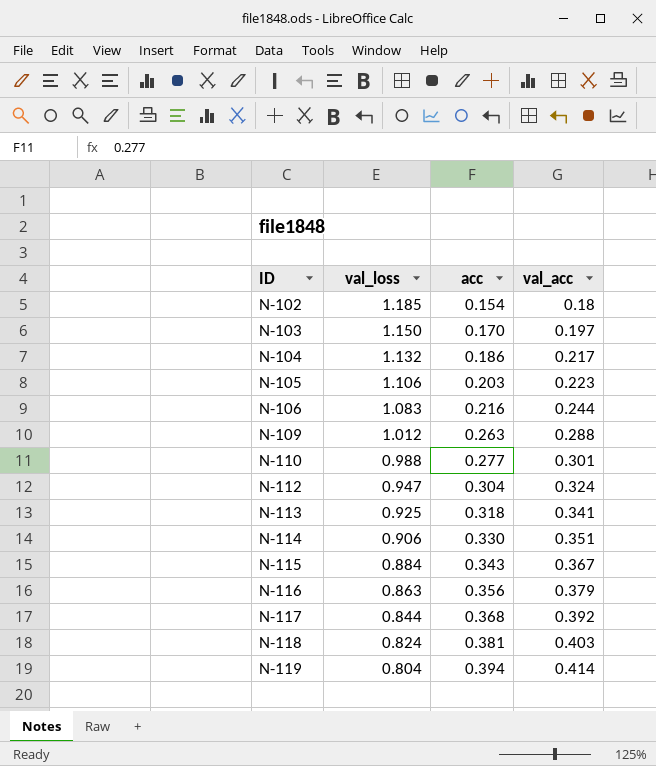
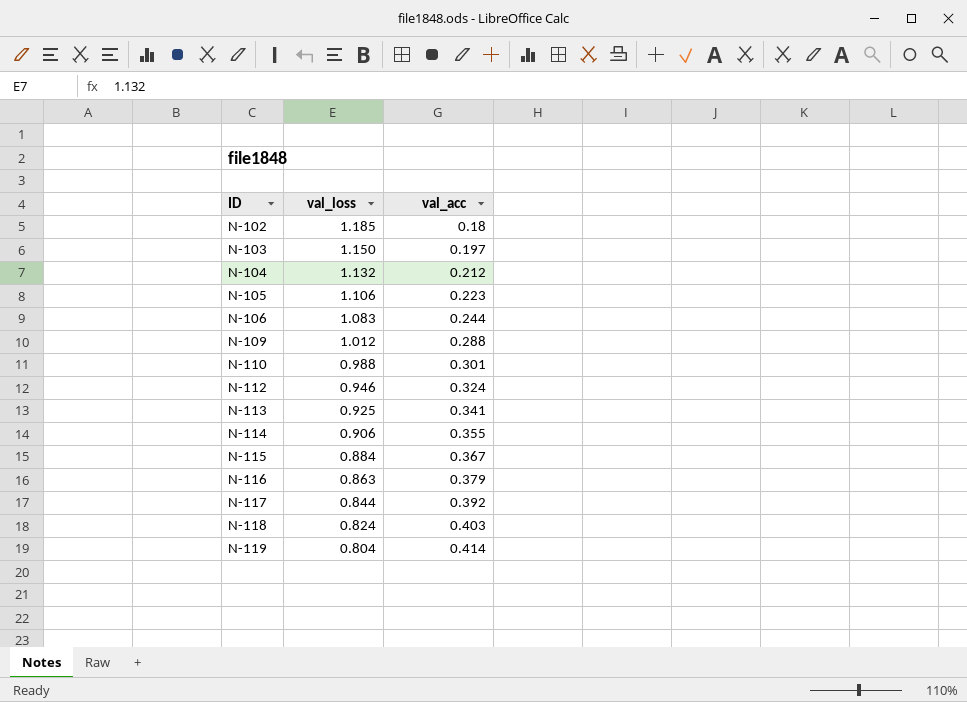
column acc | position: 3 -> none
N-104 | val_acc: 0.217 -> 0.212
N-112 | val_loss: 0.947 -> 0.946
N-114 | val_acc: 0.351 -> 0.355

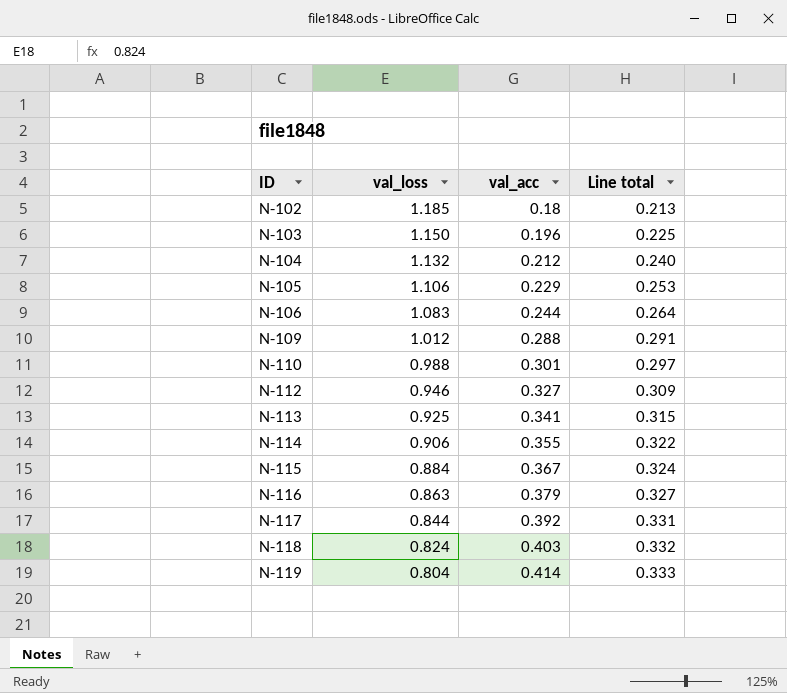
column Line total | formula: none -> [val_loss] * [val_acc]
N-103 | val_acc: 0.197 -> 0.196
N-105 | val_acc: 0.223 -> 0.229
N-112 | val_acc: 0.324 -> 0.327

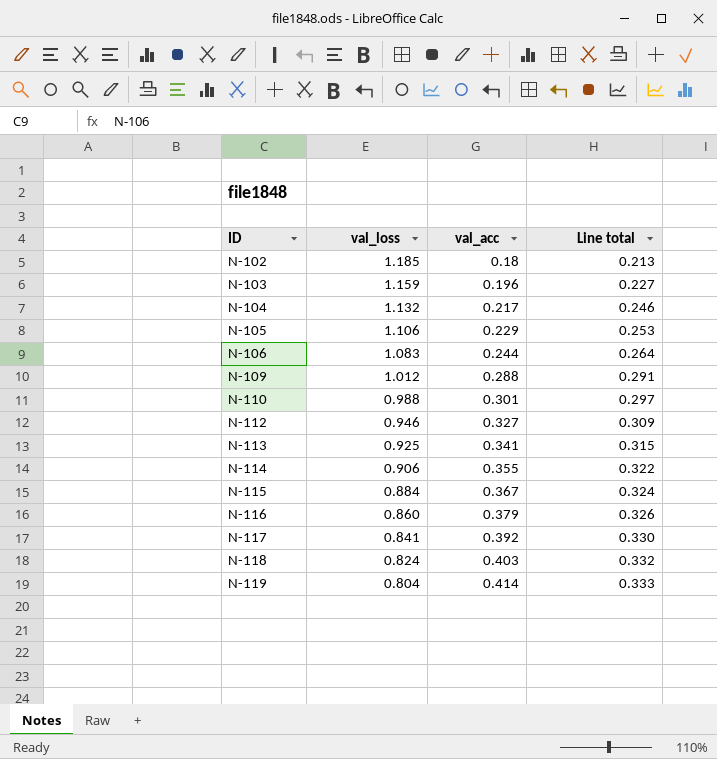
N-103 | val_loss: 1.150 -> 1.159
N-103 | Line total: 0.225 -> 0.227
N-104 | val_acc: 0.212 -> 0.217
N-104 | Line total: 0.240 -> 0.246
N-116 | val_loss: 0.863 -> 0.860
N-116 | Line total: 0.327 -> 0.326
N-117 | val_loss: 0.844 -> 0.841
N-117 | Line total: 0.331 -> 0.330

